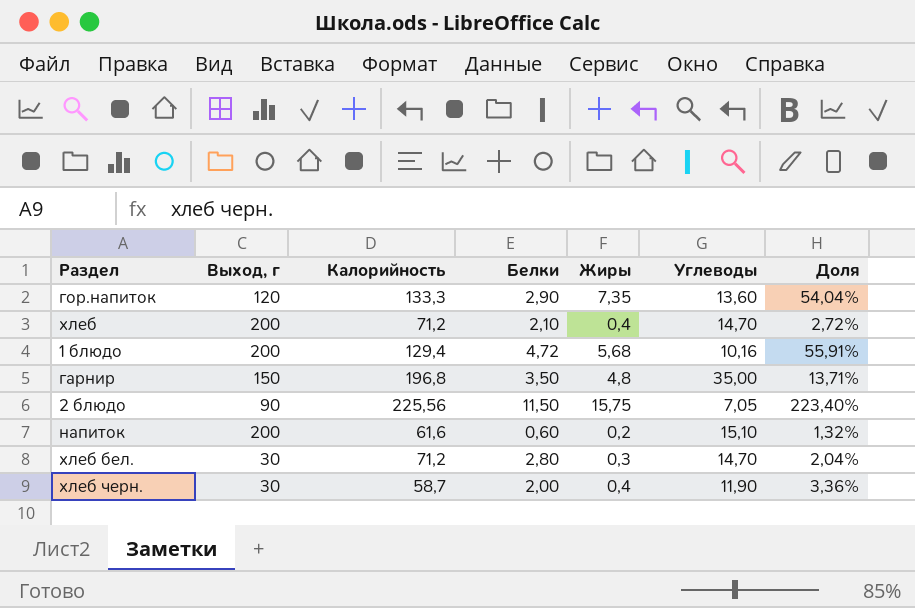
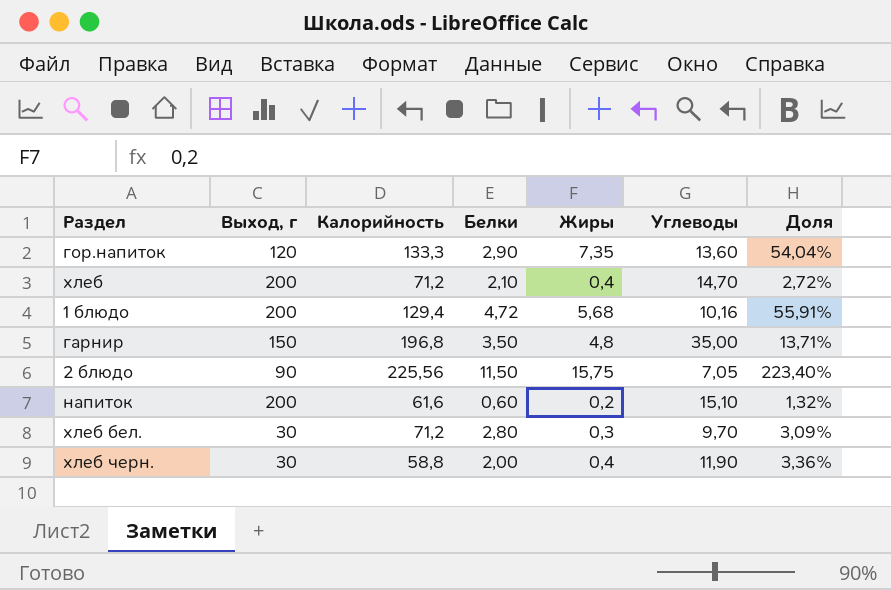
хлеб бел. | Углеводы: 14,70 -> 9,70
хлеб бел. | Доля: 2,04% -> 3,09%
хлеб черн. | Калорийность: 58,7 -> 58,8

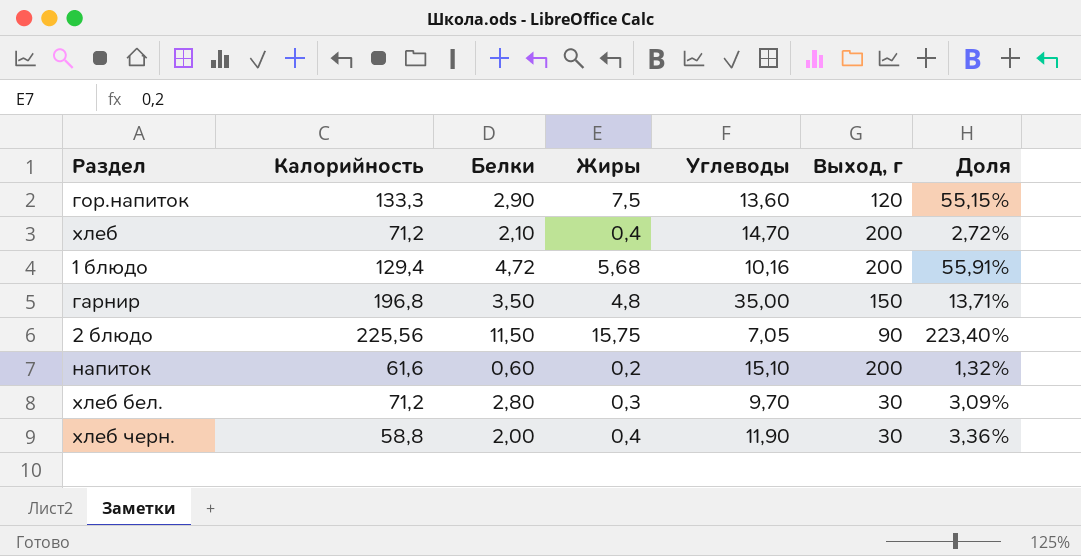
column Выход, г | position: 2 -> 6
гор.напиток | Жиры: 7,35 -> 7,5
гор.напиток | Доля: 54,04% -> 55,15%

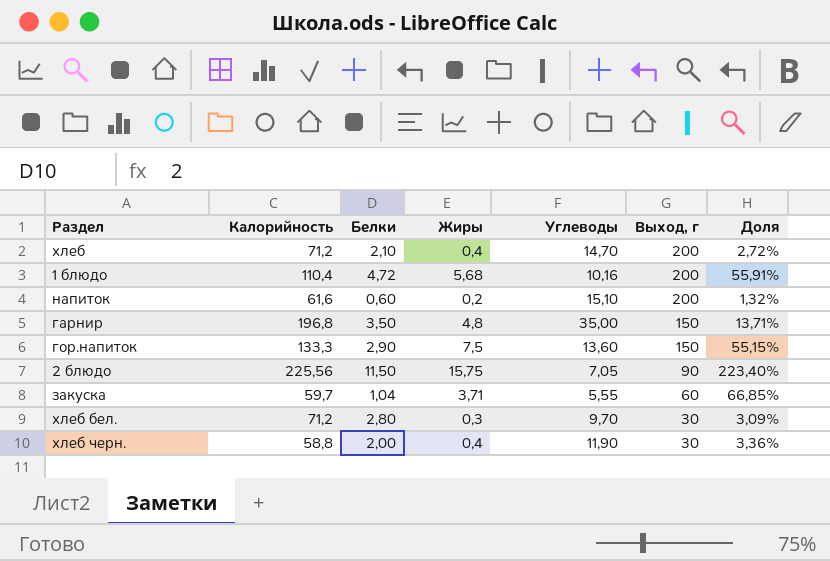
row order: none -> Выход, г descending
1 блюдо | Калорийность: 129,4 -> 110,4
гор.напиток | Выход, г: 120 -> 150
row закуска: none -> 59,7 | 1,04 | 3,71 | 5,55 | 60 | 66,85%

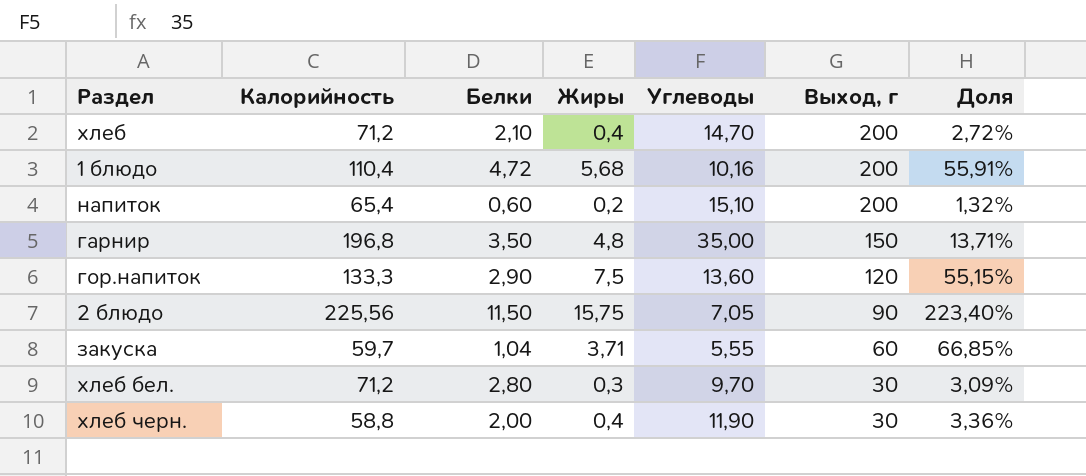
напиток | Калорийность: 61,6 -> 65,4
гор.напиток | Выход, г: 150 -> 120

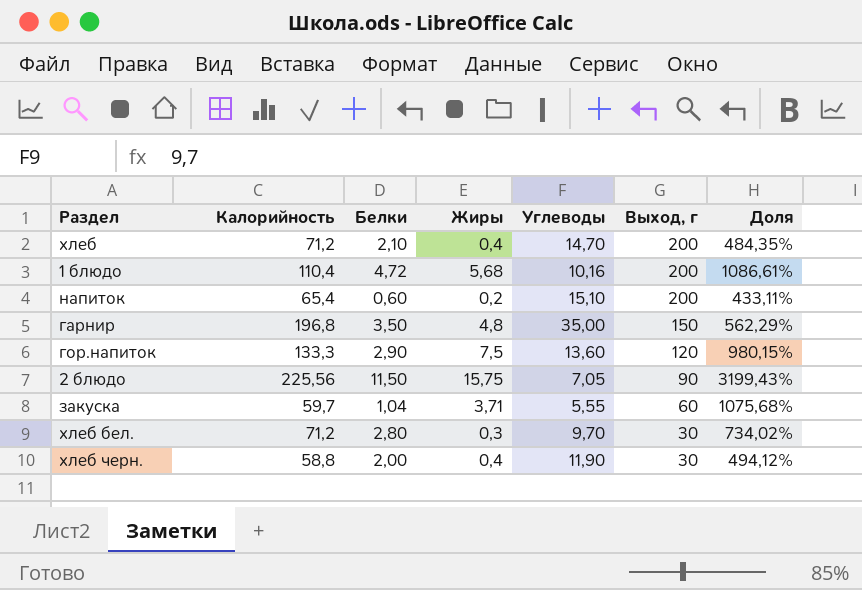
column Доля | formula: [Жиры] / [Углеводы] -> [Калорийность] / [Углеводы]

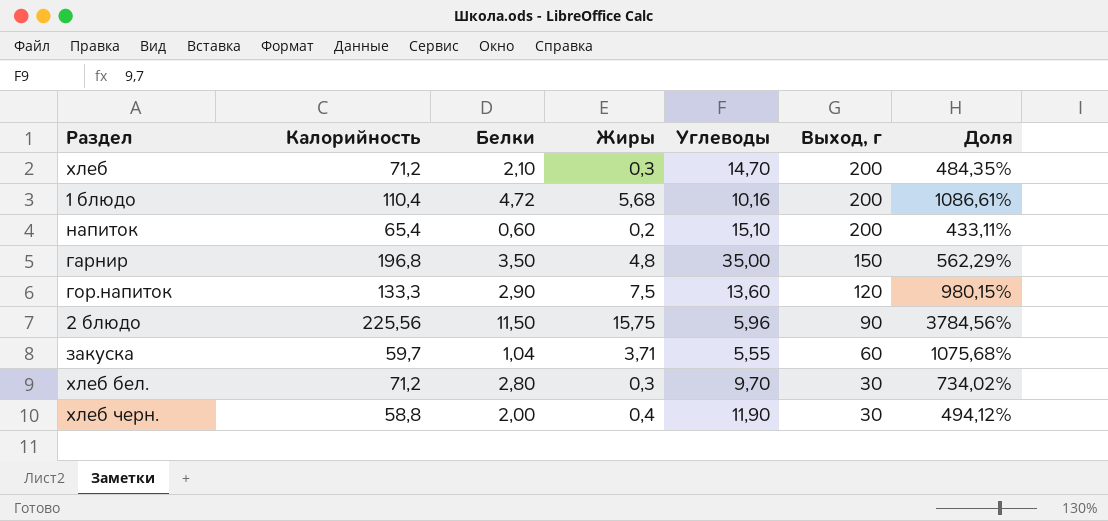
хлеб | Жиры: 0,4 -> 0,3
2 блюдо | Углеводы: 7,05 -> 5,96
2 блюдо | Доля: 3199,43% -> 3784,56%

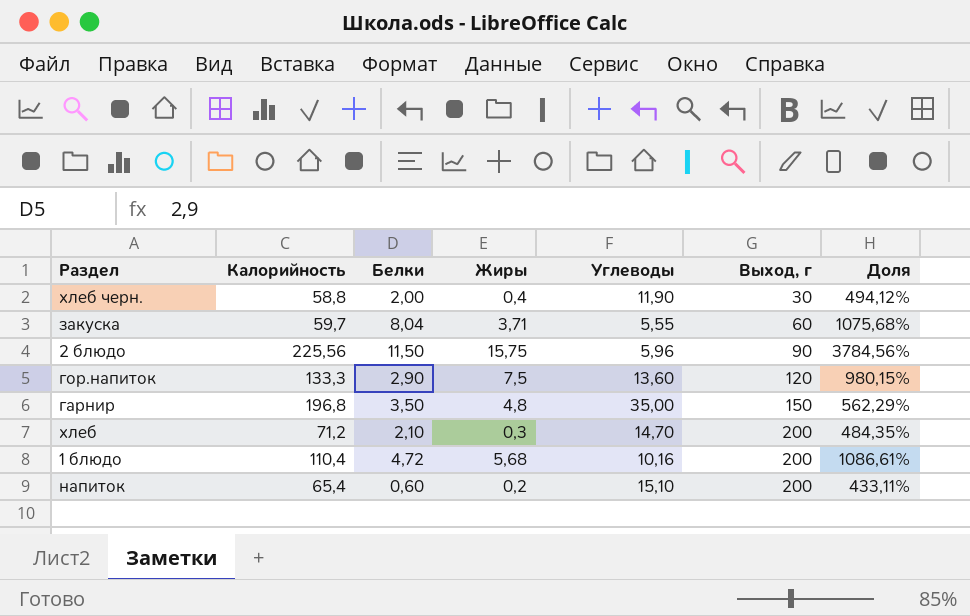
row order: Выход, г descending -> Выход, г ascending
row хлеб бел.: 71,2 | 2,80 | 0,3 | 9,70 | 30 | 734,02% -> none
закуска | Белки: 1,04 -> 8,04

